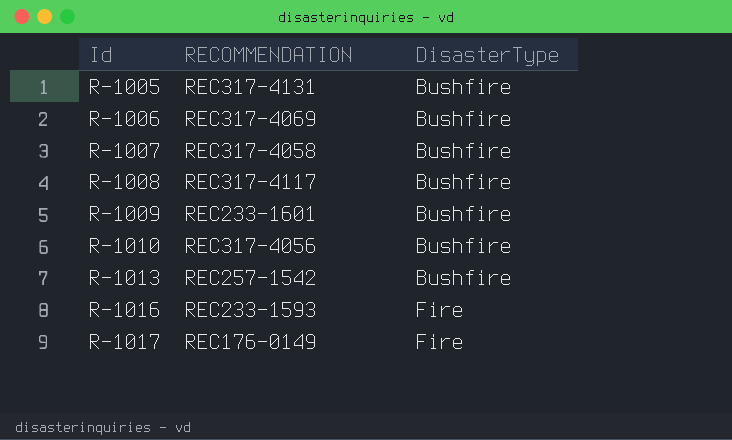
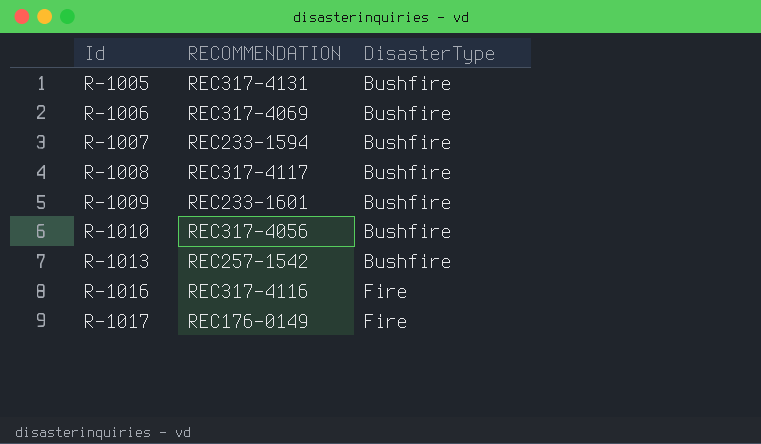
R-1007 | RECOMMENDATION: REC317-4058 -> REC233-1594
R-1016 | RECOMMENDATION: REC233-1593 -> REC317-4116

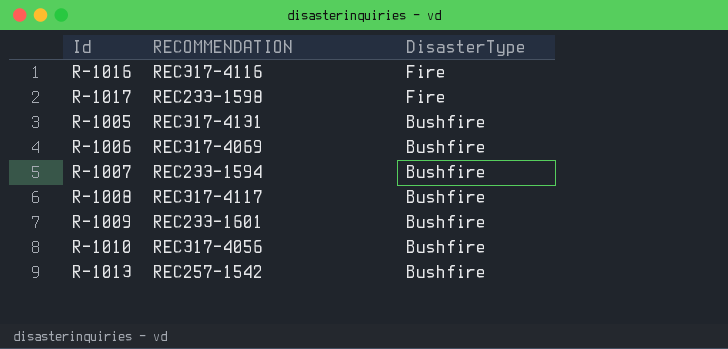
row order: Id ascending -> DisasterType descending
R-1017 | RECOMMENDATION: REC176-0149 -> REC233-1598

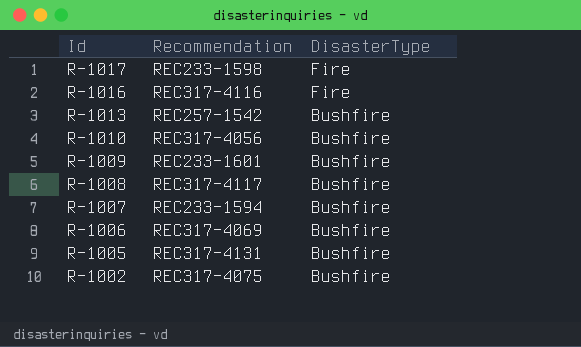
row order: DisasterType descending -> Id descending
column name: RECOMMENDATION -> Recommendation
row R-1002: none -> REC317-4075 | Bushfire

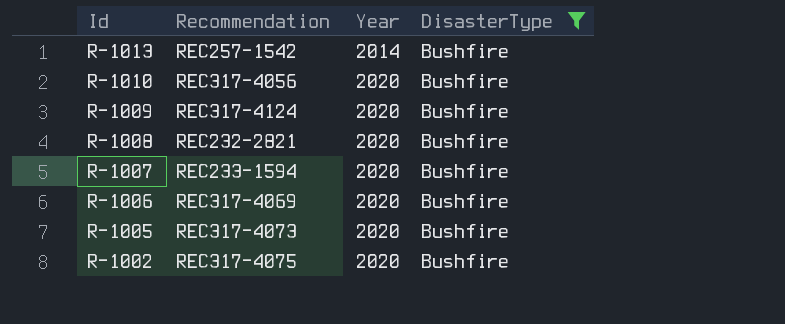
filter: none -> DisasterType = Bushfire
column Year | position: none -> 3
R-1009 | Recommendation: REC233-1601 -> REC317-4124
R-1008 | Recommendation: REC317-4117 -> REC232-2821
R-1005 | Recommendation: REC317-4131 -> REC317-4073

